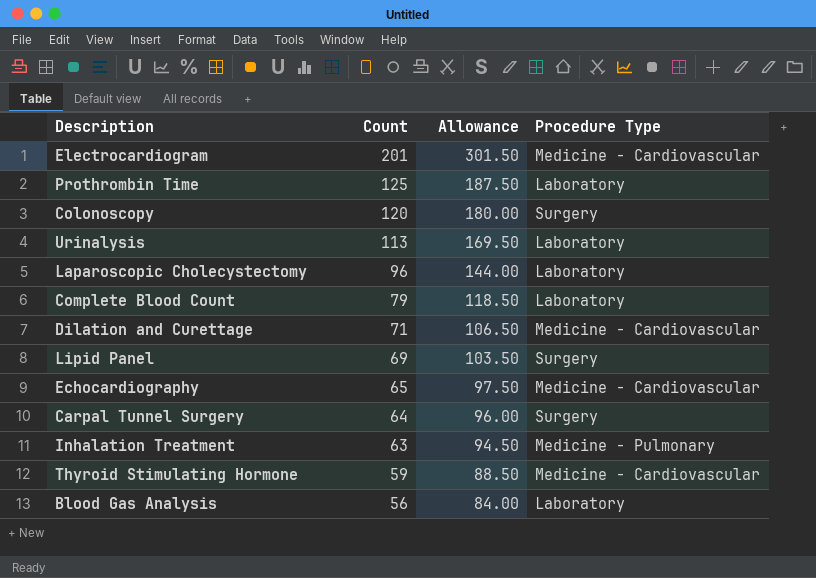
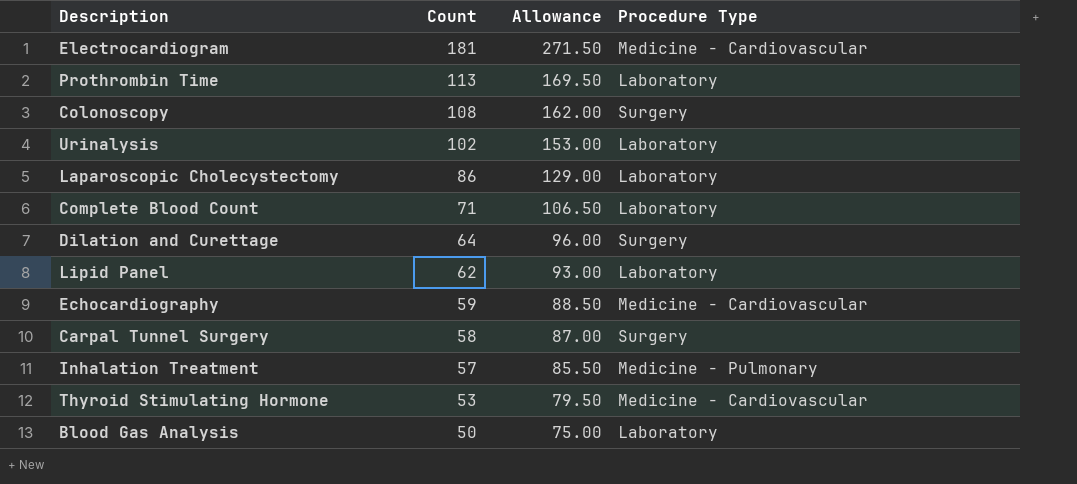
Electrocardiogram | Count: 201 -> 181
Electrocardiogram | Allowance: 301.50 -> 271.50
Prothrombin Time | Count: 125 -> 113
Prothrombin Time | Allowance: 187.50 -> 169.50
Colonoscopy | Count: 120 -> 108
Colonoscopy | Allowance: 180.00 -> 162.00
Urinalysis | Count: 113 -> 102
Urinalysis | Allowance: 169.50 -> 153.00
Laparoscopic Cholecystectomy | Count: 96 -> 86
Laparoscopic Cholecystectomy | Allowance: 144.00 -> 129.00
Complete Blood Count | Count: 79 -> 71
Complete Blood Count | Allowance: 118.50 -> 106.50
Dilation and Curettage | Count: 71 -> 64
Dilation and Curettage | Allowance: 106.50 -> 96.00
Dilation and Curettage | Procedure Type: Medicine - Cardiovascular -> Surgery
Lipid Panel | Count: 69 -> 62
Lipid Panel | Allowance: 103.50 -> 93.00
Lipid Panel | Procedure Type: Surgery -> Laboratory
Echocardiography | Count: 65 -> 59
Echocardiography | Allowance: 97.50 -> 88.50
Carpal Tunnel Surgery | Count: 64 -> 58
Carpal Tunnel Surgery | Allowance: 96.00 -> 87.00
Inhalation Treatment | Count: 63 -> 57
Inhalation Treatment | Allowance: 94.50 -> 85.50
Thyroid Stimulating Hormone | Count: 59 -> 53
Thyroid Stimulating Hormone | Allowance: 88.50 -> 79.50
Blood Gas Analysis | Count: 56 -> 50
Blood Gas Analysis | Allowance: 84.00 -> 75.00

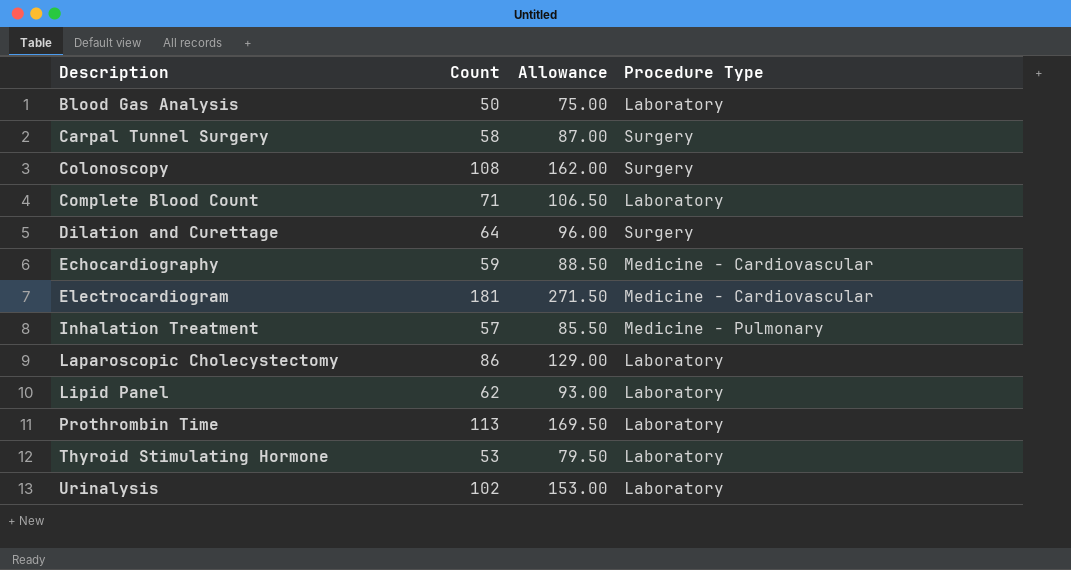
row order: Count descending -> Description ascending
Thyroid Stimulating Hormone | Procedure Type: Medicine - Cardiovascular -> Laboratory

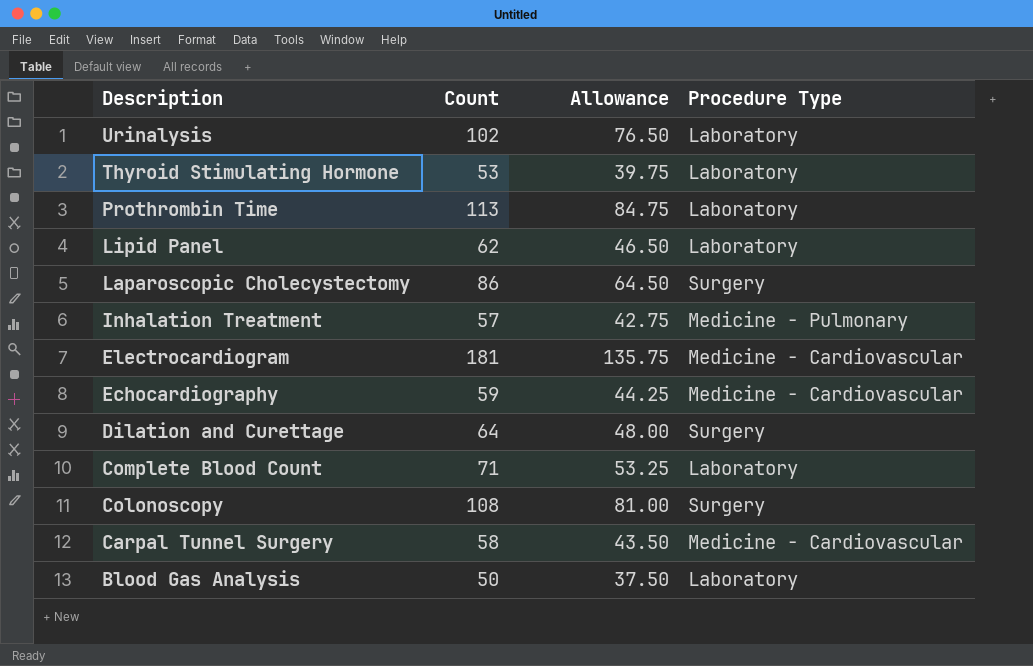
row order: Description ascending -> Description descending
column Allowance | formula: [Count] * 1.5 -> [Count] * 0.75
Laparoscopic Cholecystectomy | Procedure Type: Laboratory -> Surgery
Carpal Tunnel Surgery | Procedure Type: Surgery -> Medicine - Cardiovascular

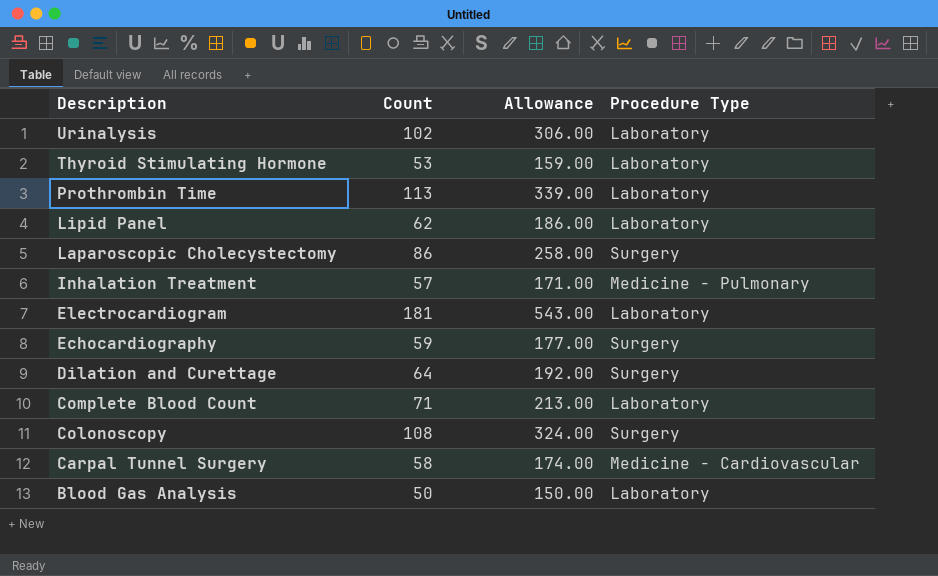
column Allowance | formula: [Count] * 0.75 -> [Count] * 3
Electrocardiogram | Procedure Type: Medicine - Cardiovascular -> Laboratory
Echocardiography | Procedure Type: Medicine - Cardiovascular -> Surgery

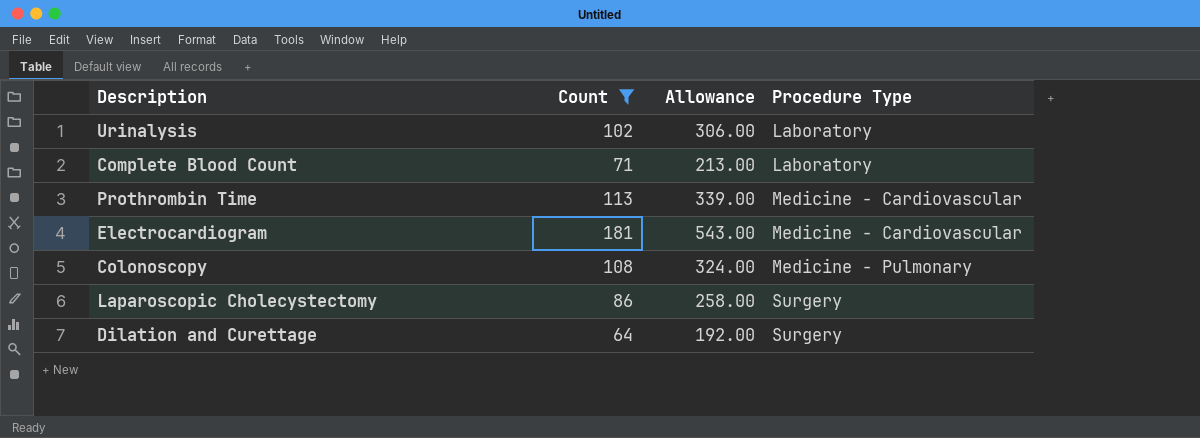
filter: none -> Count >= 64
row order: Description descending -> Procedure Type ascending
Prothrombin Time | Procedure Type: Laboratory -> Medicine - Cardiovascular
Electrocardiogram | Procedure Type: Laboratory -> Medicine - Cardiovascular
Colonoscopy | Procedure Type: Surgery -> Medicine - Pulmonary

